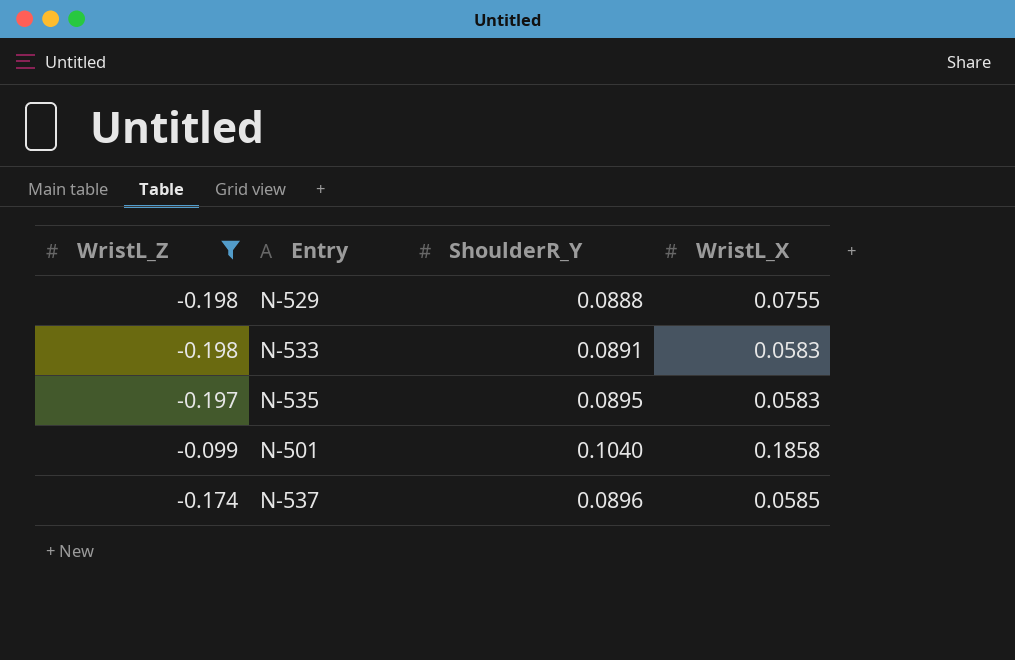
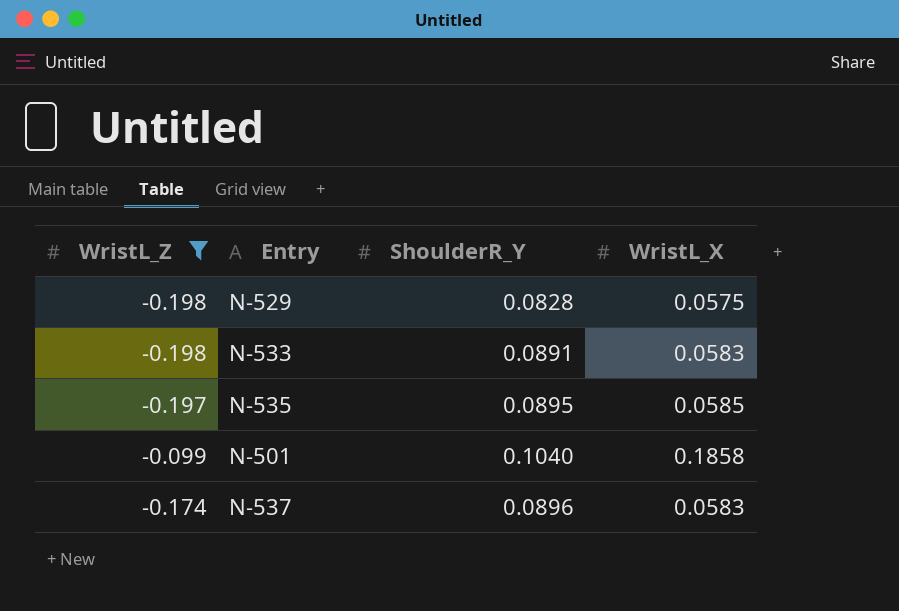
N-529 | ShoulderR_Y: 0.0888 -> 0.0828
N-529 | WristL_X: 0.0755 -> 0.0575
N-535 | WristL_X: 0.0583 -> 0.0585
N-537 | WristL_X: 0.0585 -> 0.0583

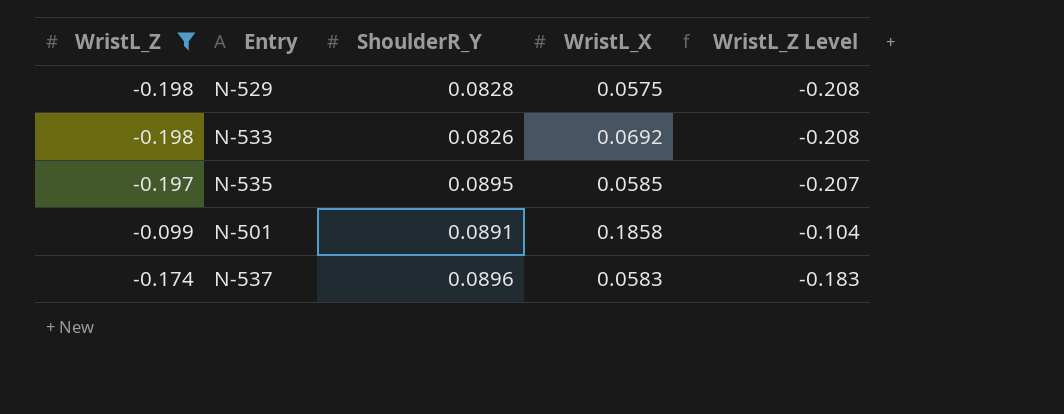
column WristL_Z Level | formula: none -> [WristL_Z] * 1.05
N-533 | ShoulderR_Y: 0.0891 -> 0.0826
N-533 | WristL_X: 0.0583 -> 0.0692
N-501 | ShoulderR_Y: 0.1040 -> 0.0891

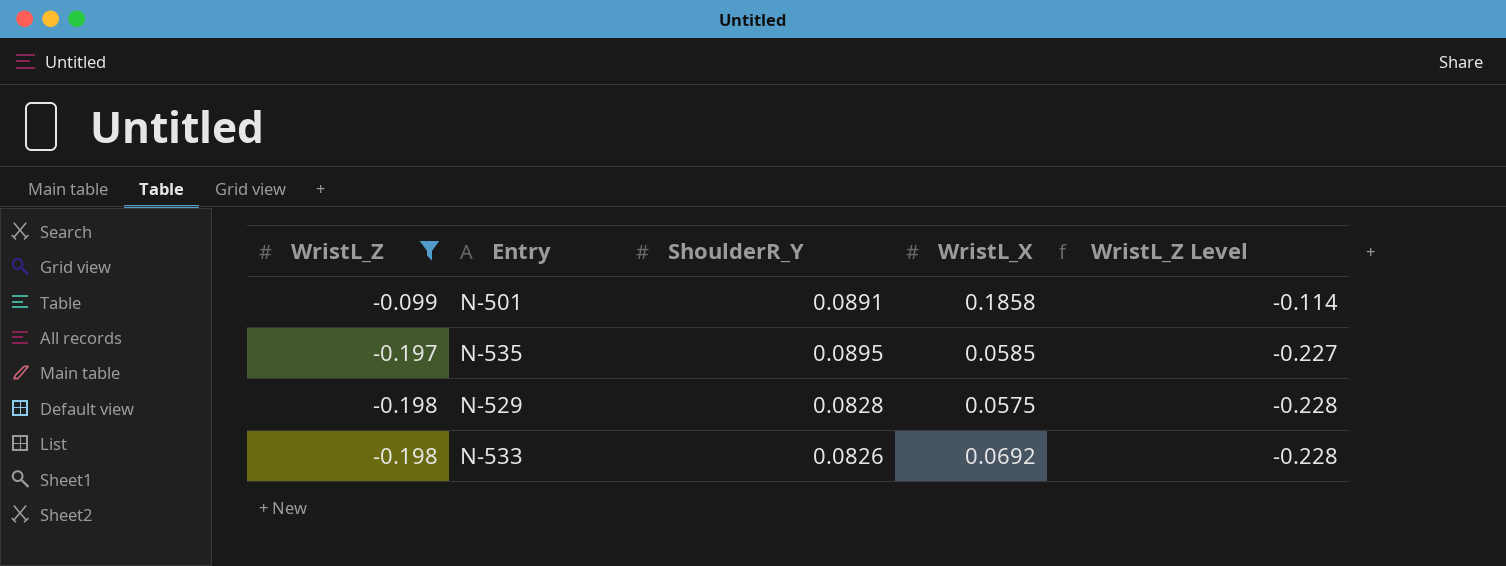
row order: none -> WristL_Z descending
column WristL_Z Level | formula: [WristL_Z] * 1.05 -> [WristL_Z] * 1.15
row N-537: -0.174 | 0.0896 | 0.0583 | -0.183 -> none

